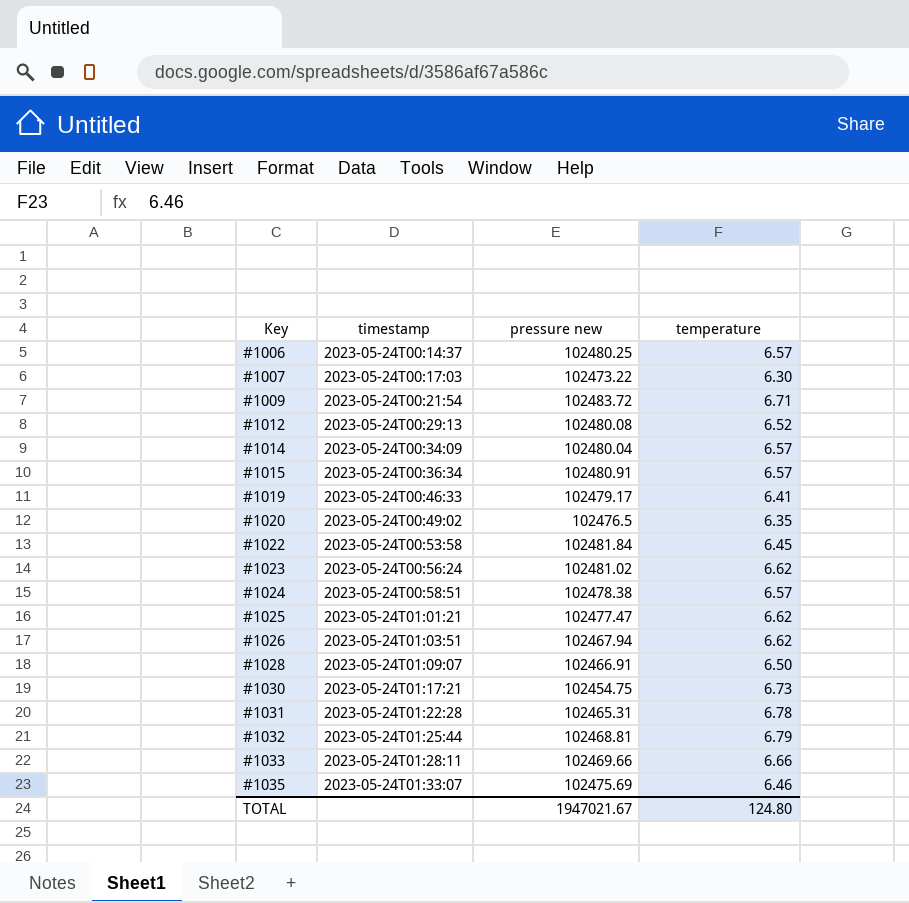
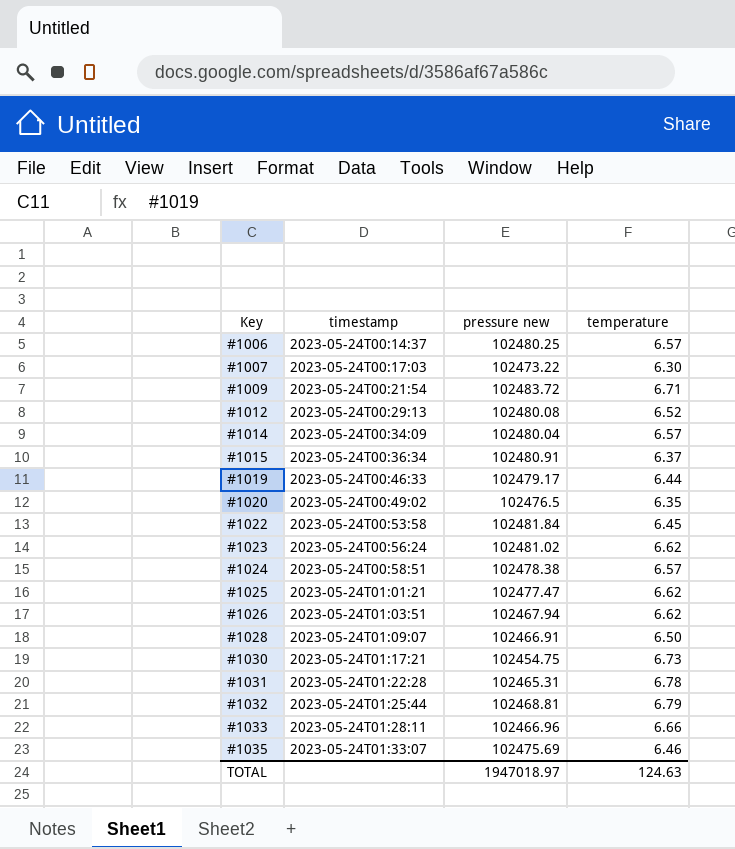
#1015 | temperature: 6.57 -> 6.37
#1019 | temperature: 6.41 -> 6.44
#1033 | pressure new: 102469.66 -> 102466.96
TOTAL | pressure new: 1947021.67 -> 1947018.97
TOTAL | temperature: 124.80 -> 124.63

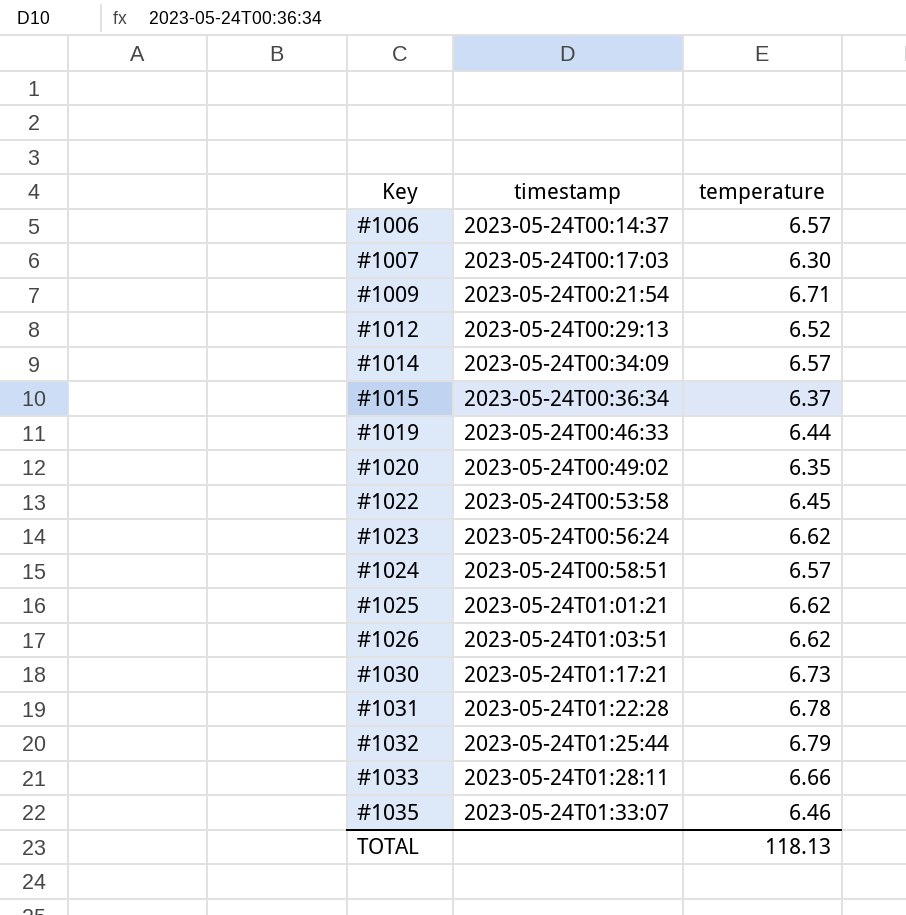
column pressure new | position: 3 -> none
row #1028: 2023-05-24T01:09:07 | 102466.91 | 6.50 -> none
TOTAL | temperature: 124.63 -> 118.13

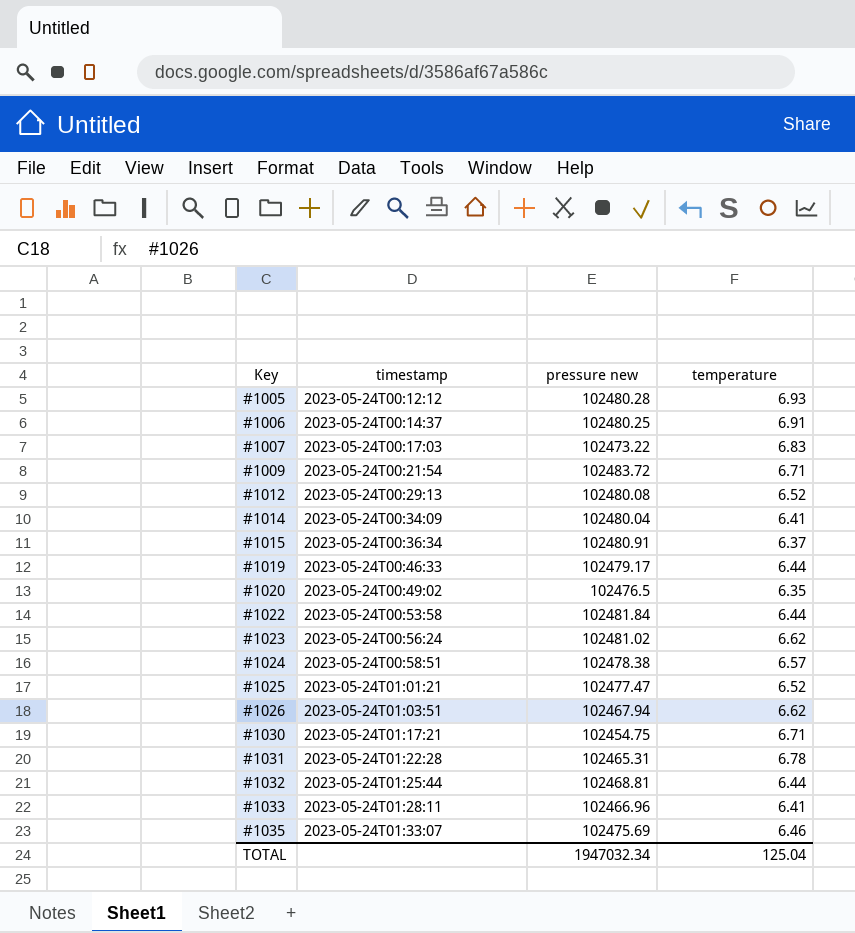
column pressure new | position: none -> 3
row #1005: none -> 2023-05-24T00:12:12 | 102480.28 | 6.93
#1006 | temperature: 6.57 -> 6.91
#1007 | temperature: 6.30 -> 6.83
#1014 | temperature: 6.57 -> 6.41
#1022 | temperature: 6.45 -> 6.44
#1025 | temperature: 6.62 -> 6.52
#1030 | temperature: 6.73 -> 6.71
#1032 | temperature: 6.79 -> 6.44
#1033 | temperature: 6.66 -> 6.41
TOTAL | temperature: 118.13 -> 125.04

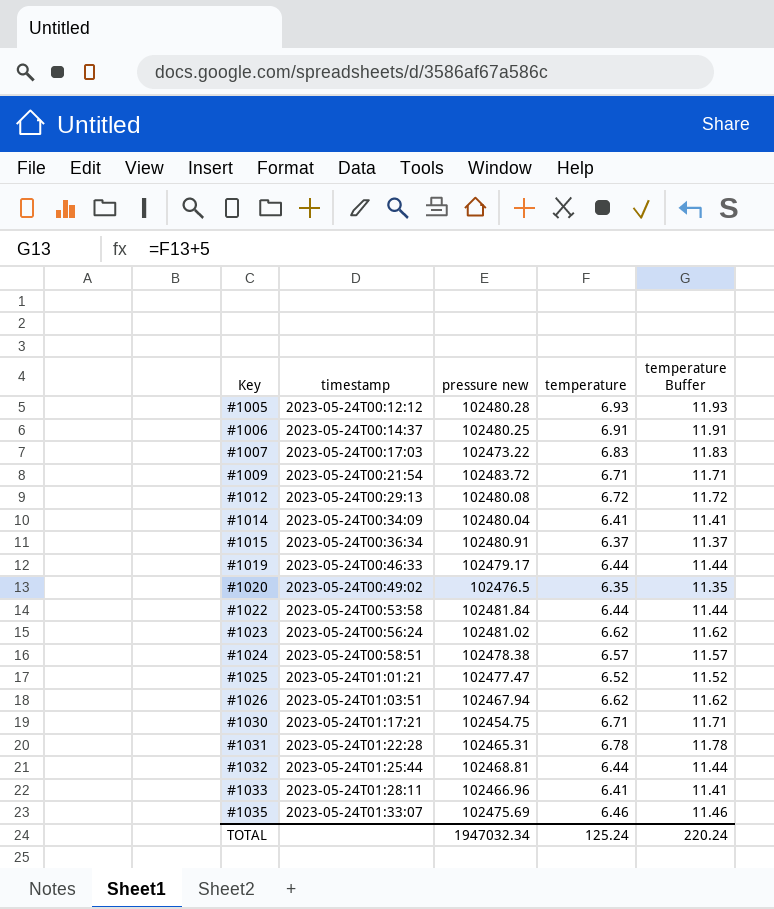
column temperature Buffer | formula: none -> [temperature] + 5
#1012 | temperature: 6.52 -> 6.72
TOTAL | temperature: 125.04 -> 125.24

